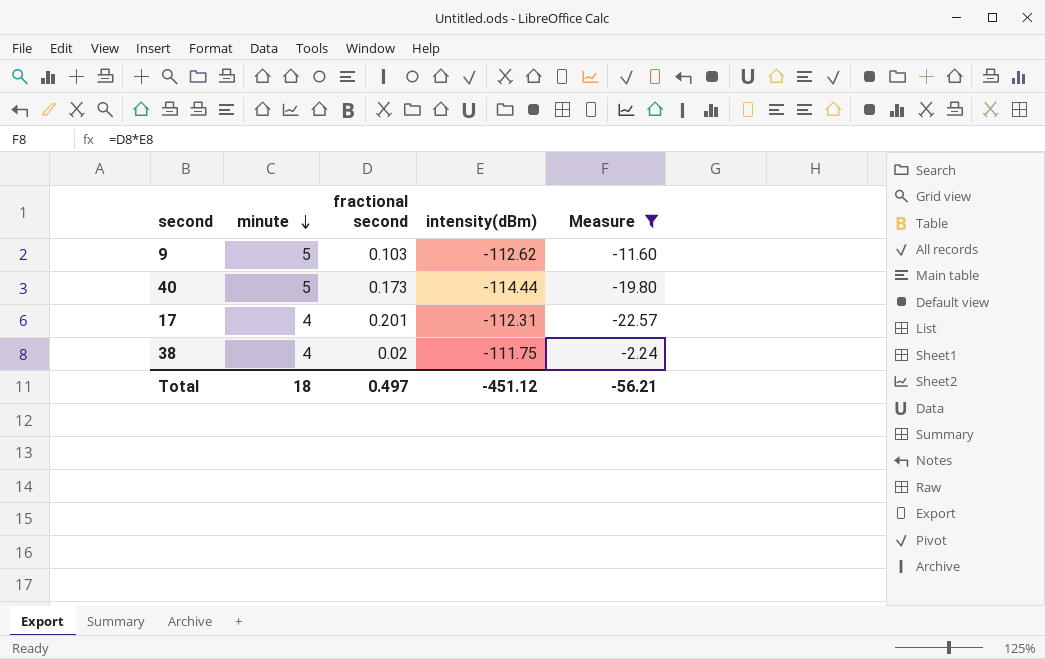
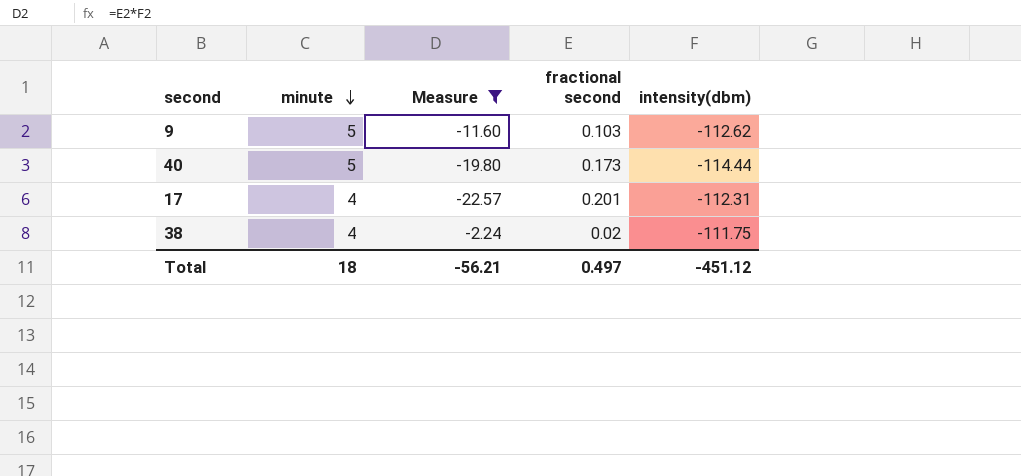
column Measure | position: 5 -> 3
column name: intensity(dBm) -> intensity(dbm)

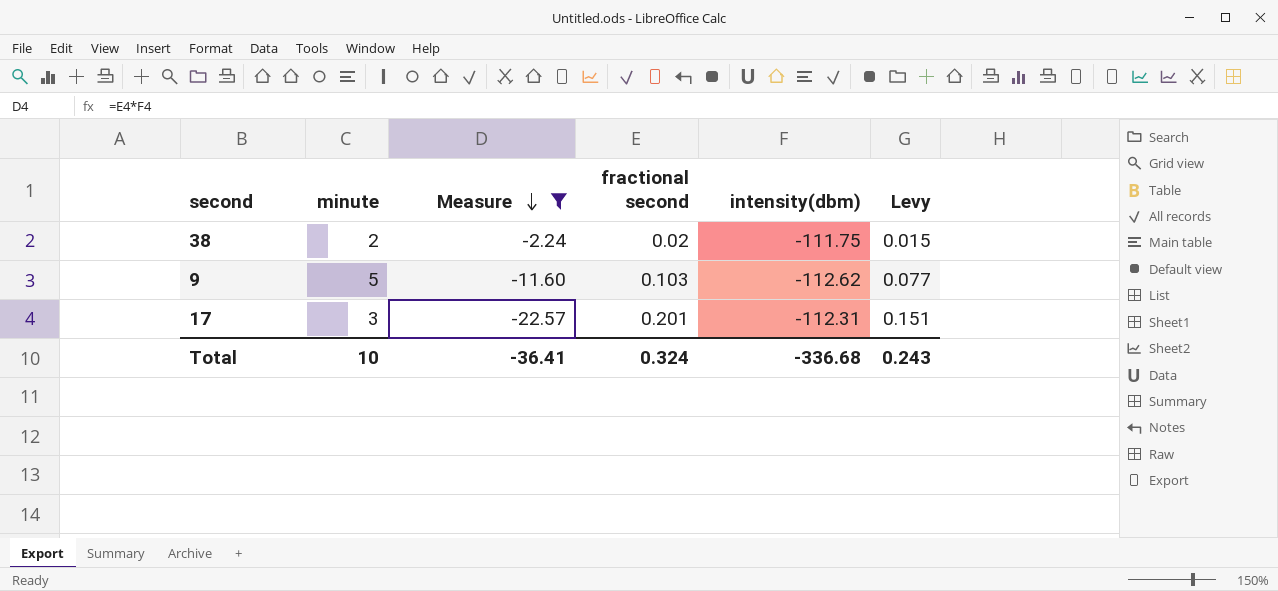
row order: minute descending -> Measure descending
column Levy | formula: none -> [fractional second] * 0.75
row 40: 5 | -19.80 | 0.173 | -114.44 -> none
38 | minute: 4 -> 2
17 | minute: 4 -> 3
Total | minute: 18 -> 10
Total | Measure: -56.21 -> -36.41
Total | fractional second: 0.497 -> 0.324
Total | intensity(dbm): -451.12 -> -336.68

